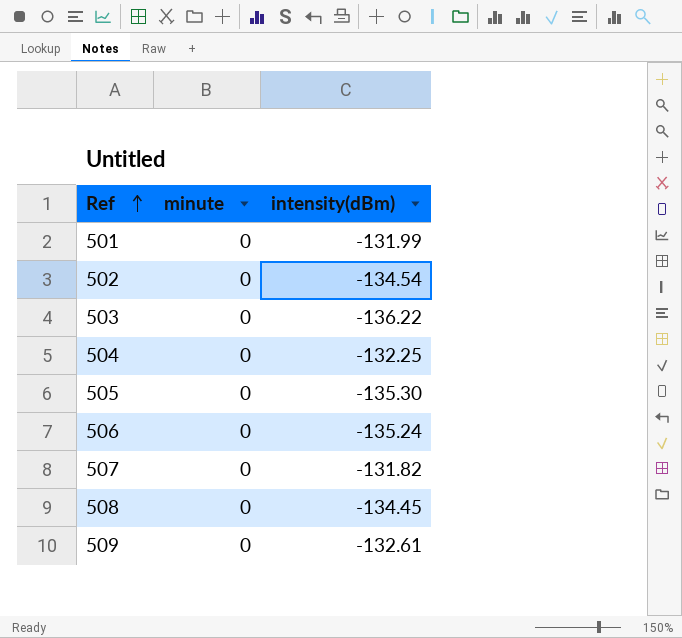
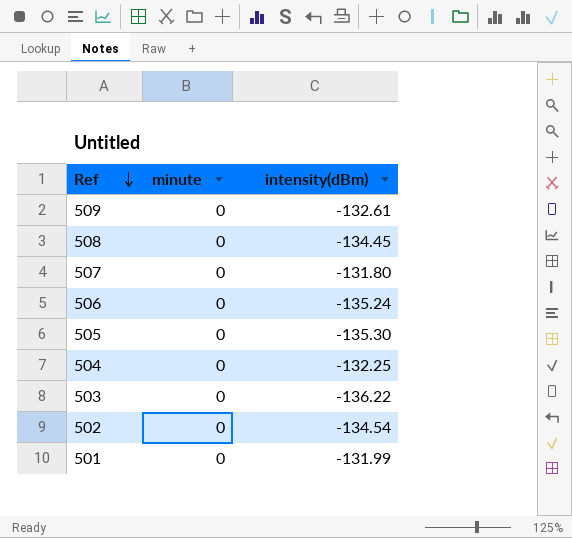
row order: Ref ascending -> Ref descending
507 | intensity(dBm): -131.82 -> -131.80

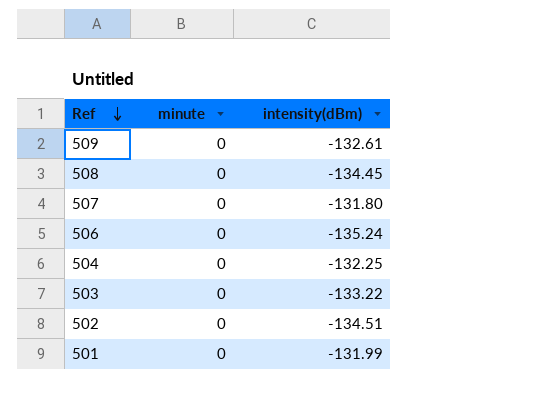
row 505: 0 | -135.30 -> none
503 | intensity(dBm): -136.22 -> -133.22
502 | intensity(dBm): -134.54 -> -134.51

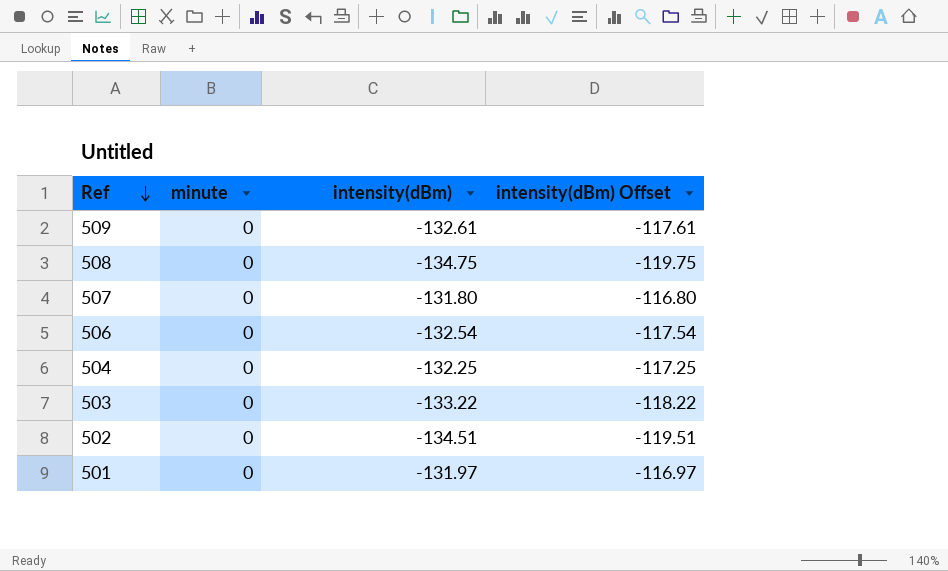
column intensity(dBm) Offset | formula: none -> [intensity(dBm)] + 15
508 | intensity(dBm): -134.45 -> -134.75
506 | intensity(dBm): -135.24 -> -132.54
501 | intensity(dBm): -131.99 -> -131.97

